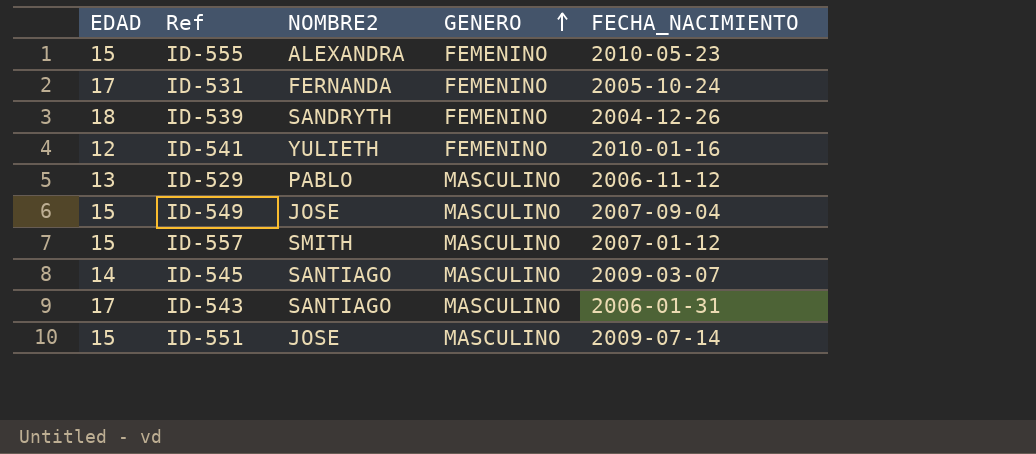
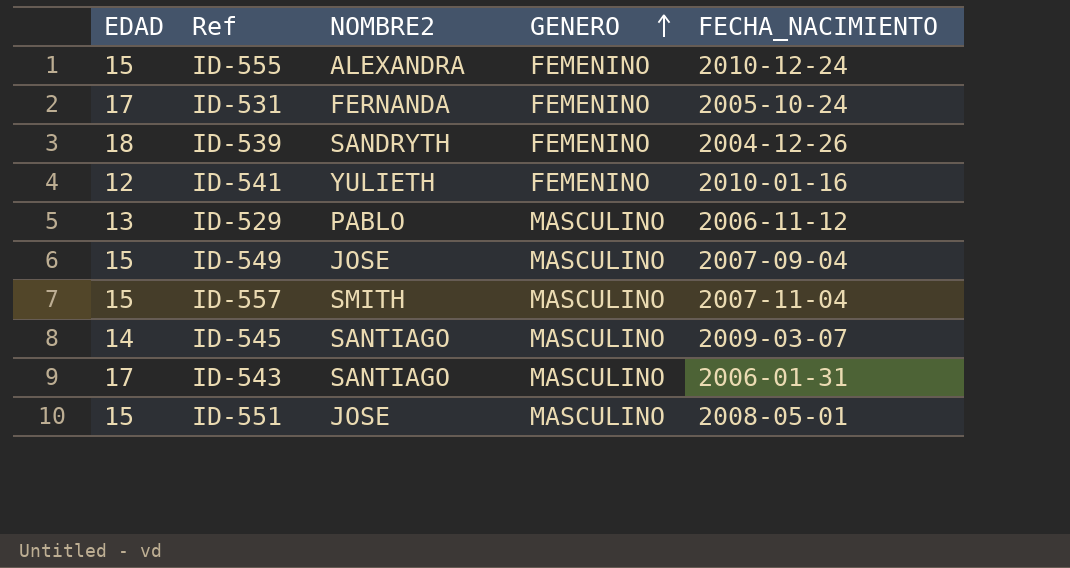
ID-555 | FECHA_NACIMIENTO: 2010-05-23 -> 2010-12-24
ID-557 | FECHA_NACIMIENTO: 2007-01-12 -> 2007-11-04
ID-551 | FECHA_NACIMIENTO: 2009-07-14 -> 2008-05-01

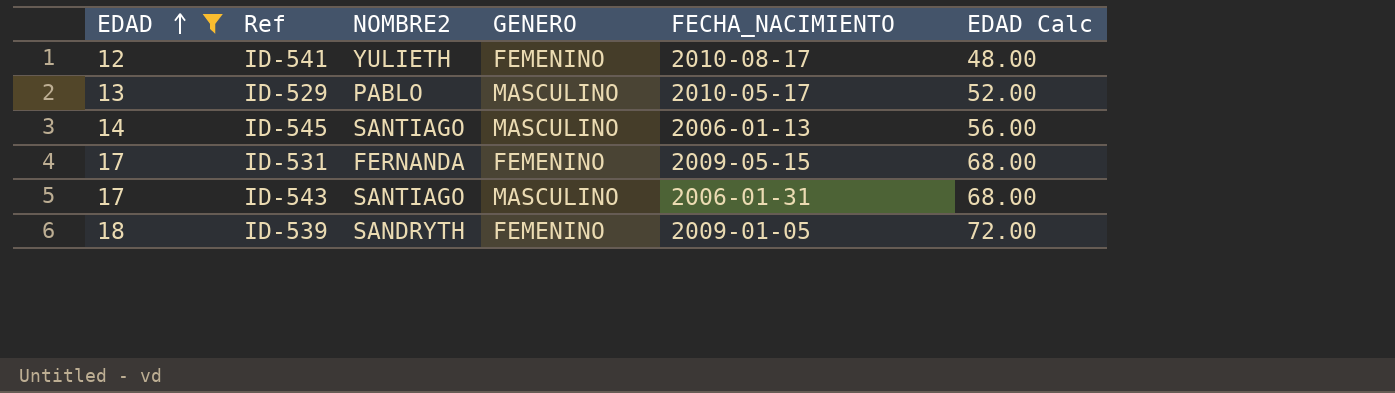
filter: none -> EDAD != 15
row order: GENERO ascending -> EDAD ascending
column EDAD Calc | formula: none -> [EDAD] * 4
ID-541 | FECHA_NACIMIENTO: 2010-01-16 -> 2010-08-17
ID-529 | FECHA_NACIMIENTO: 2006-11-12 -> 2010-05-17
ID-545 | FECHA_NACIMIENTO: 2009-03-07 -> 2006-01-13
ID-531 | FECHA_NACIMIENTO: 2005-10-24 -> 2009-05-15
ID-539 | FECHA_NACIMIENTO: 2004-12-26 -> 2009-01-05

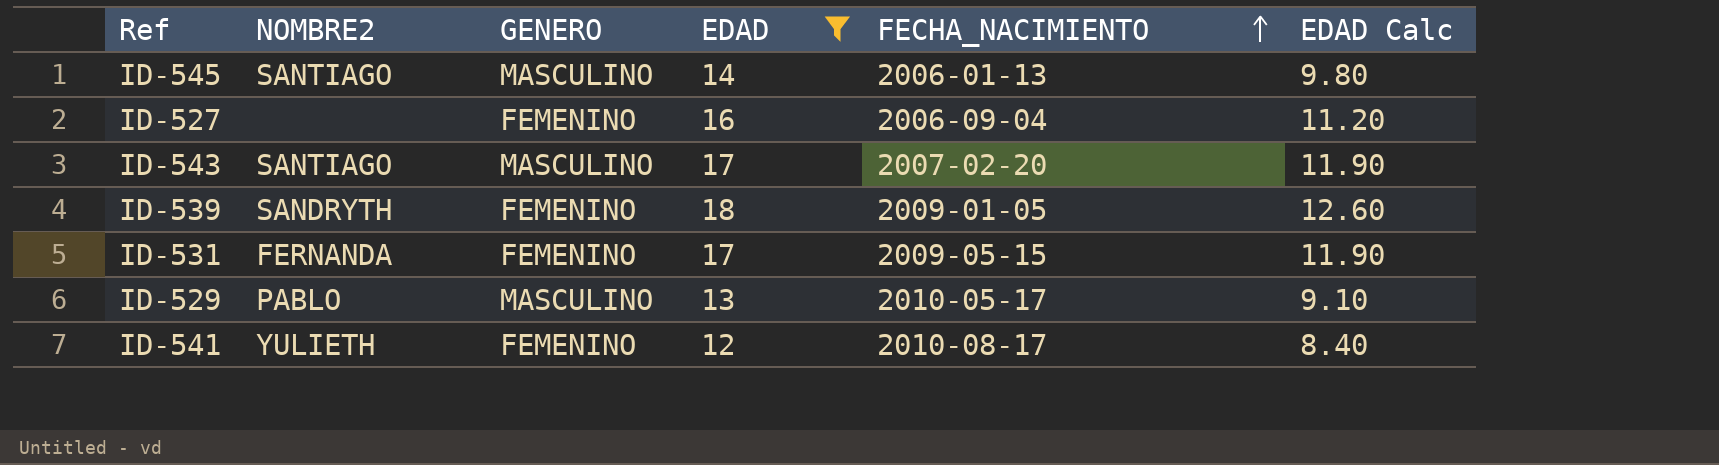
row order: EDAD ascending -> FECHA_NACIMIENTO ascending
column EDAD | position: 1 -> 4
column EDAD Calc | formula: [EDAD] * 4 -> [EDAD] * 0.7
row ID-527: none -> none | FEMENINO | 16 | 2006-09-04 | 11.20
ID-543 | FECHA_NACIMIENTO: 2006-01-31 -> 2007-02-20

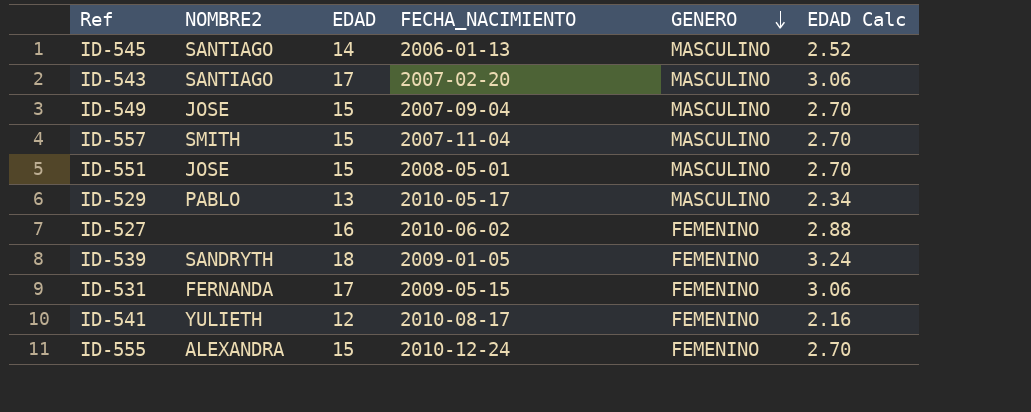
filter: EDAD != 15 -> none
row order: FECHA_NACIMIENTO ascending -> GENERO descending
column GENERO | position: 3 -> 5
column EDAD Calc | formula: [EDAD] * 0.7 -> [EDAD] * 0.18
ID-527 | FECHA_NACIMIENTO: 2006-09-04 -> 2010-06-02

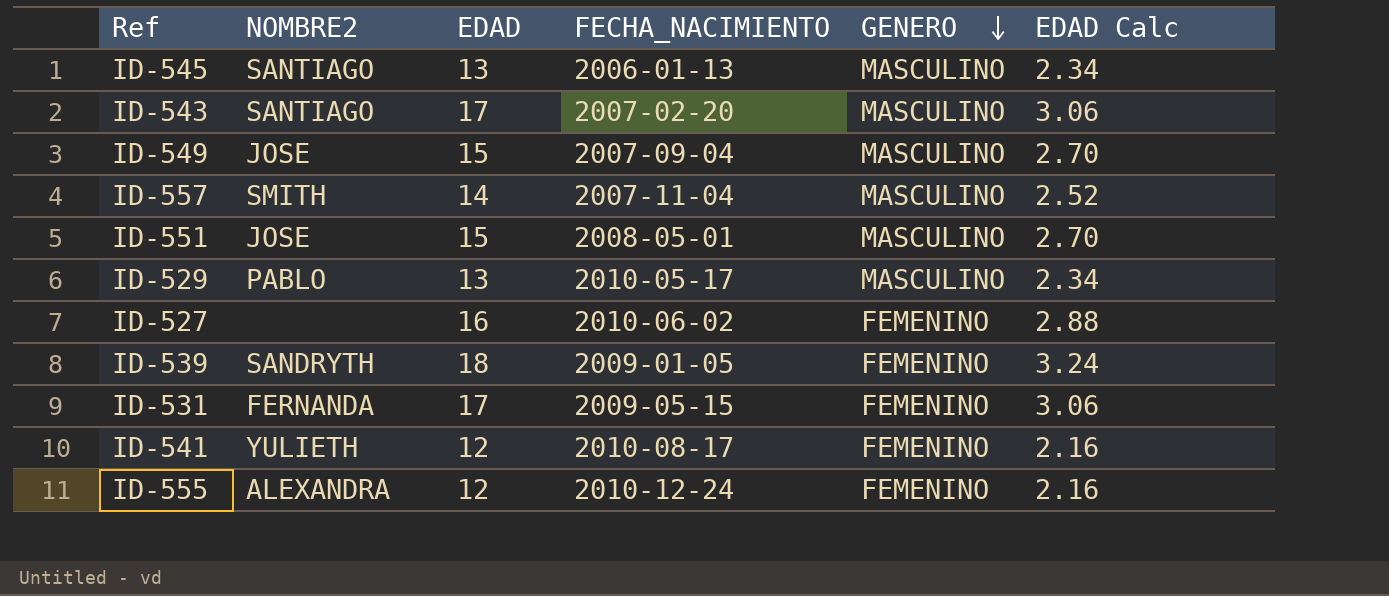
ID-545 | EDAD: 14 -> 13
ID-545 | EDAD Calc: 2.52 -> 2.34
ID-557 | EDAD: 15 -> 14
ID-557 | EDAD Calc: 2.70 -> 2.52
ID-555 | EDAD: 15 -> 12
ID-555 | EDAD Calc: 2.70 -> 2.16

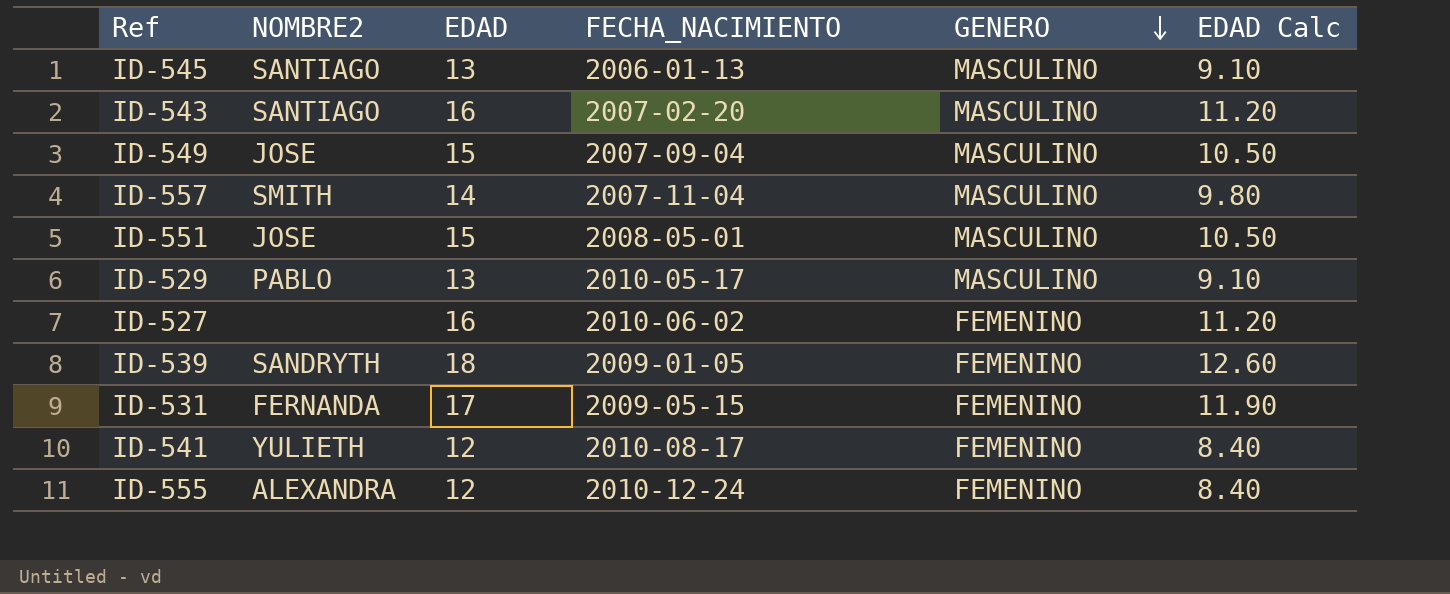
column EDAD Calc | formula: [EDAD] * 0.18 -> [EDAD] * 0.7
ID-543 | EDAD: 17 -> 16

